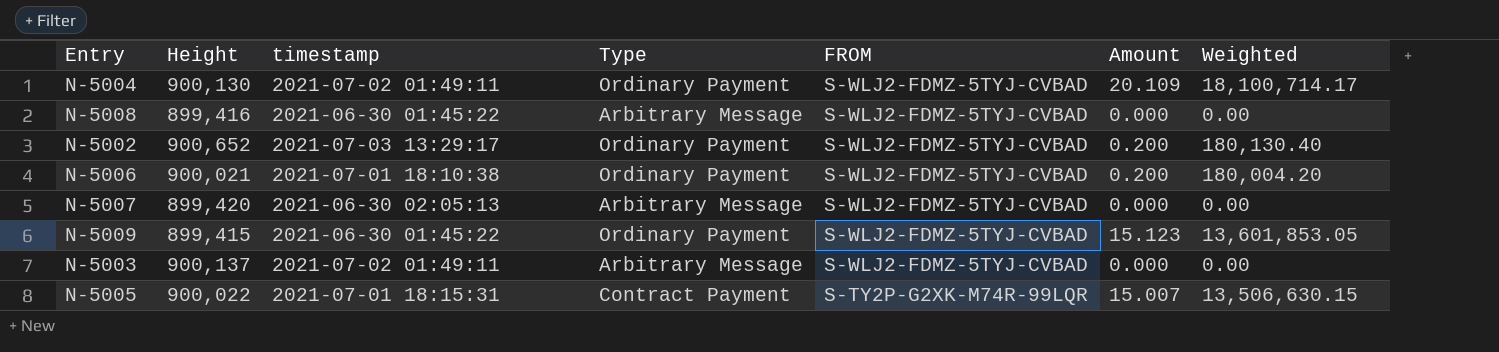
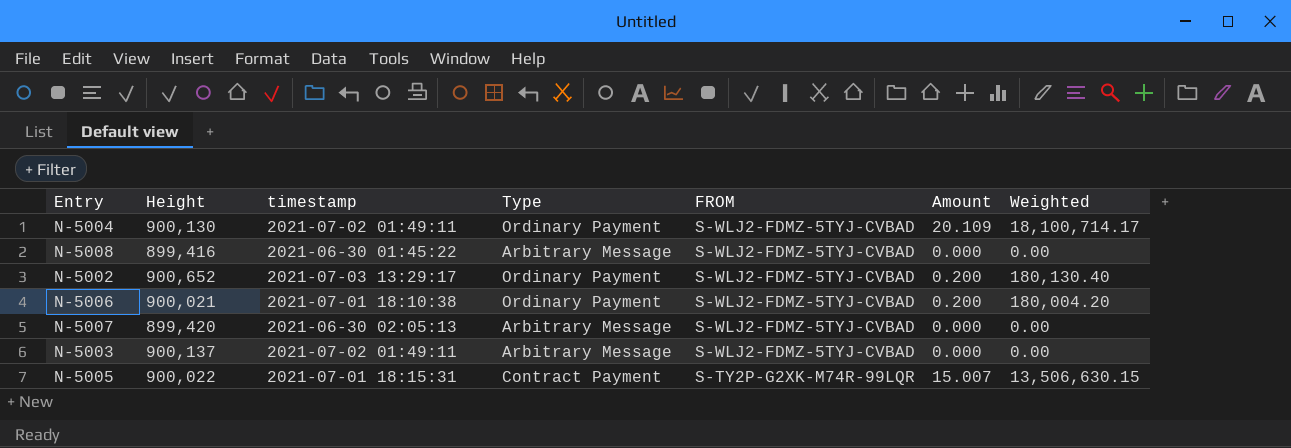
row N-5009: 899,415 | 2021-06-30 01:45:22 | Ordinary Payment | S-WLJ2-FDMZ-5TYJ-CVBAD | 15.123 | 13,601,853.05 -> none

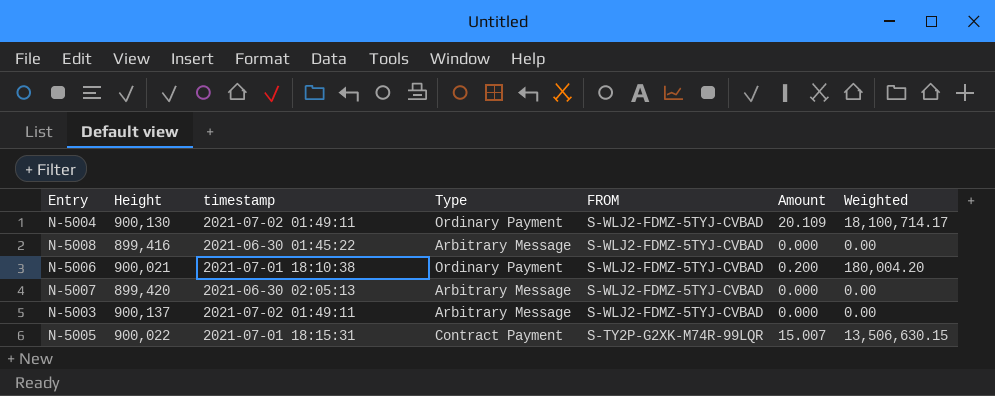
row N-5002: 900,652 | 2021-07-03 13:29:17 | Ordinary Payment | S-WLJ2-FDMZ-5TYJ-CVBAD | 0.200 | 180,130.40 -> none

